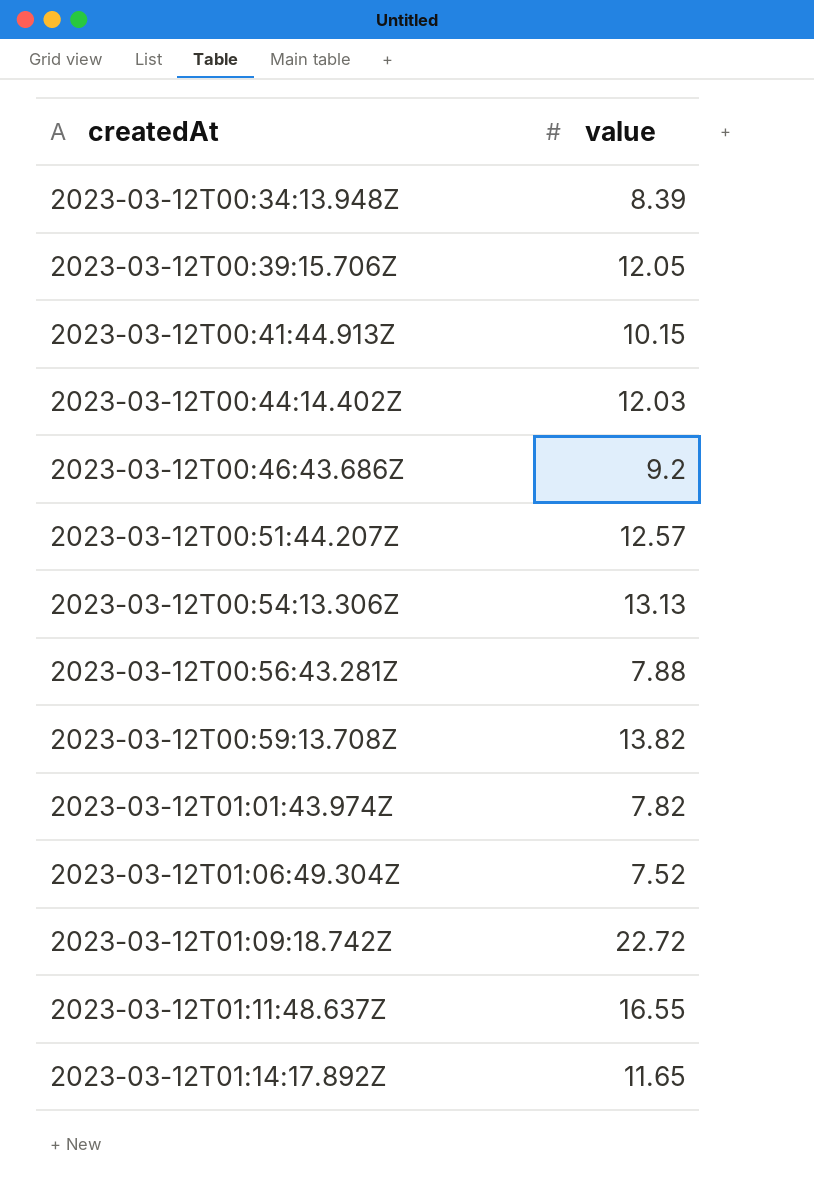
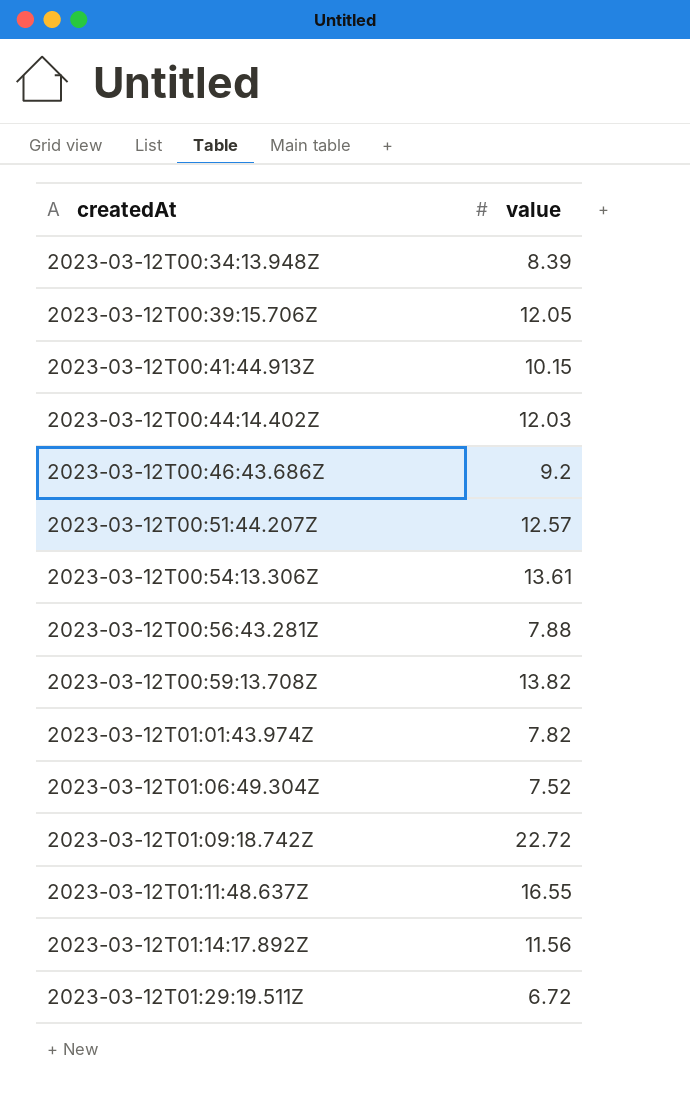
2023-03-12T00:54:13.306Z | value: 13.13 -> 13.61
2023-03-12T01:14:17.892Z | value: 11.65 -> 11.56
row 2023-03-12T01:29:19.511Z: none -> 6.72

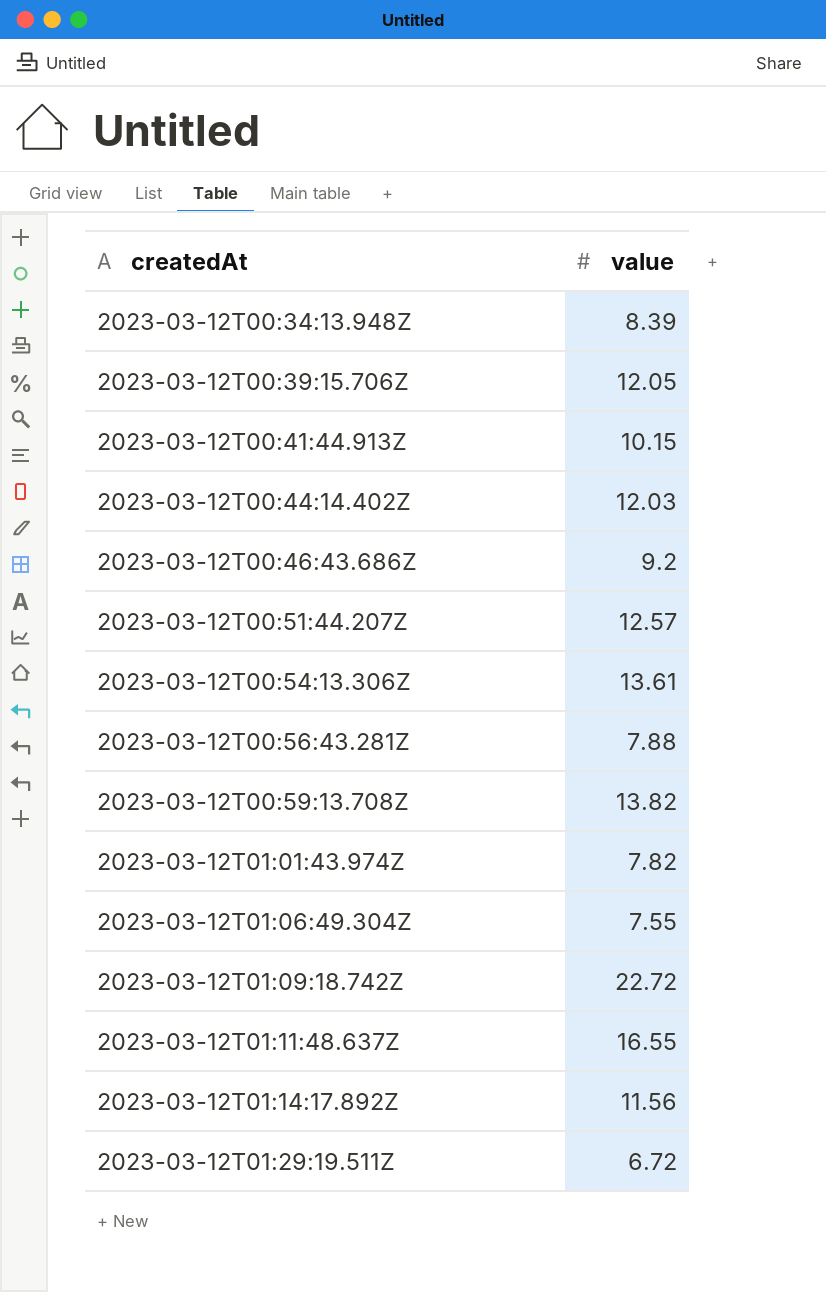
2023-03-12T01:06:49.304Z | value: 7.52 -> 7.55

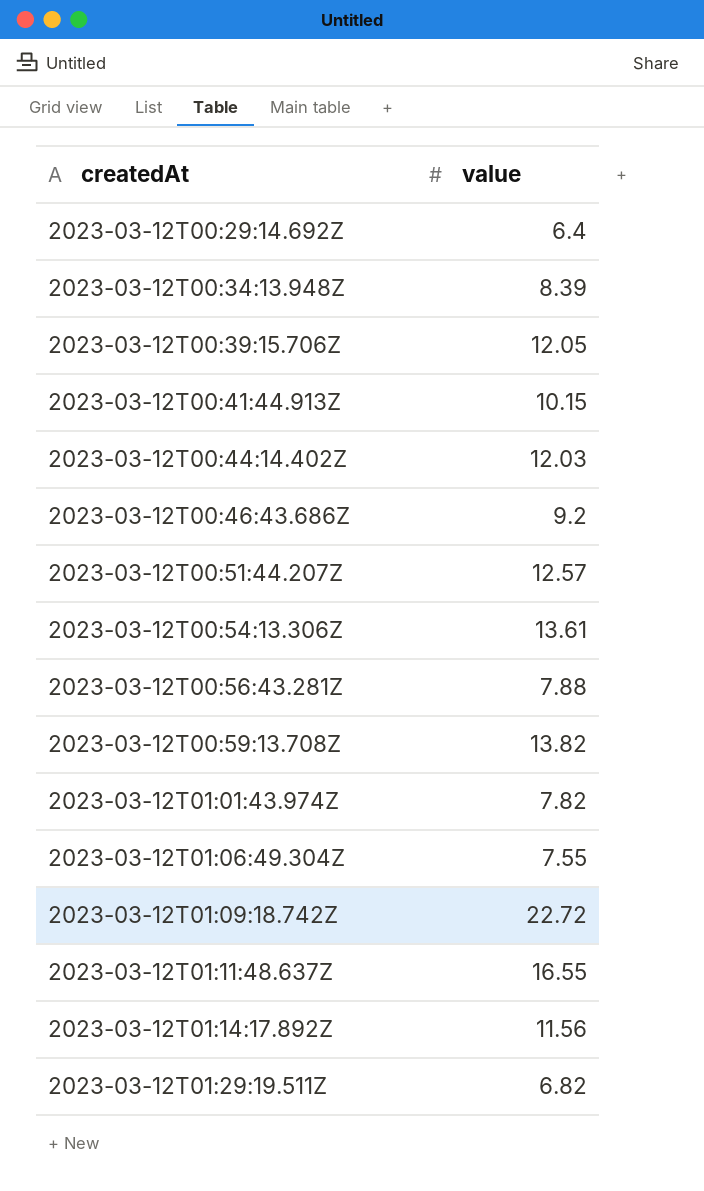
row 2023-03-12T00:29:14.692Z: none -> 6.4
2023-03-12T01:29:19.511Z | value: 6.72 -> 6.82

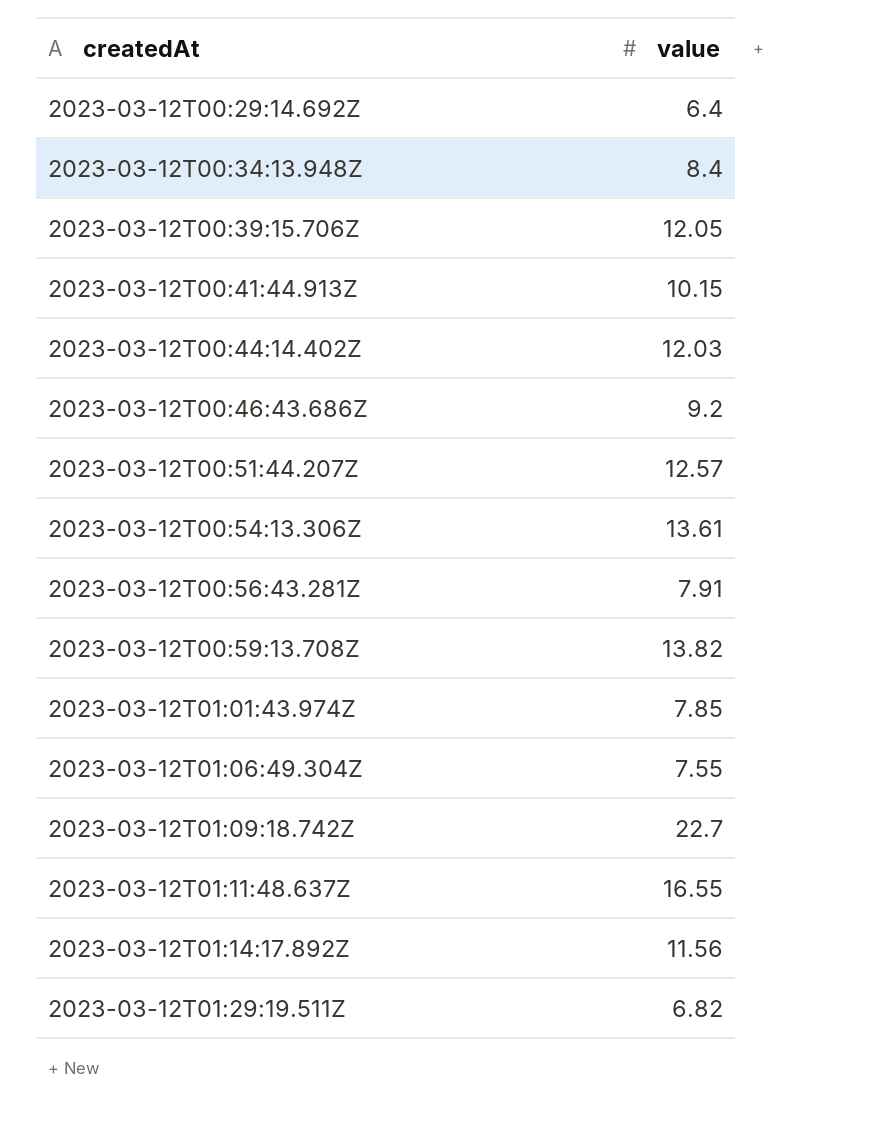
2023-03-12T00:34:13.948Z | value: 8.39 -> 8.4
2023-03-12T00:56:43.281Z | value: 7.88 -> 7.91
2023-03-12T01:01:43.974Z | value: 7.82 -> 7.85
2023-03-12T01:09:18.742Z | value: 22.72 -> 22.7

